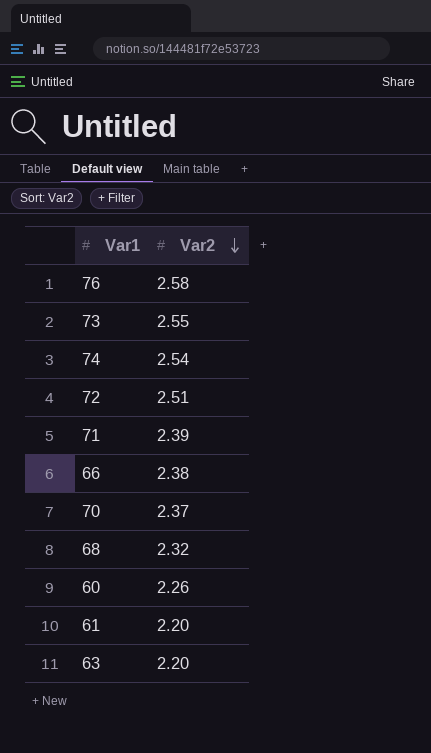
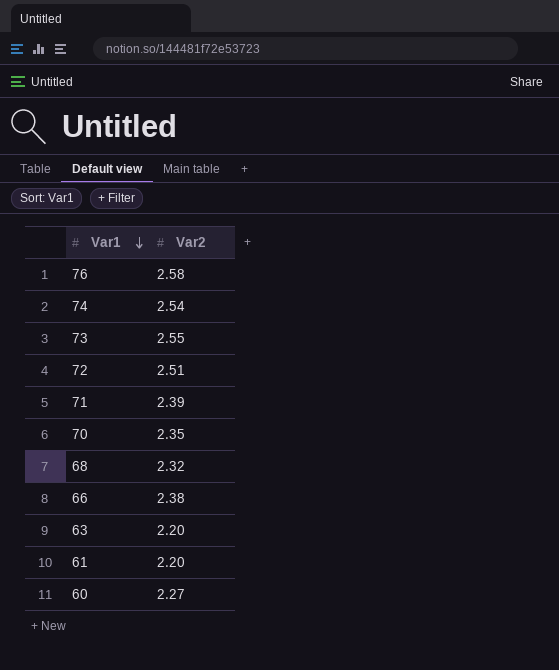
row order: Var2 descending -> Var1 descending
70 | Var2: 2.37 -> 2.35
60 | Var2: 2.26 -> 2.27

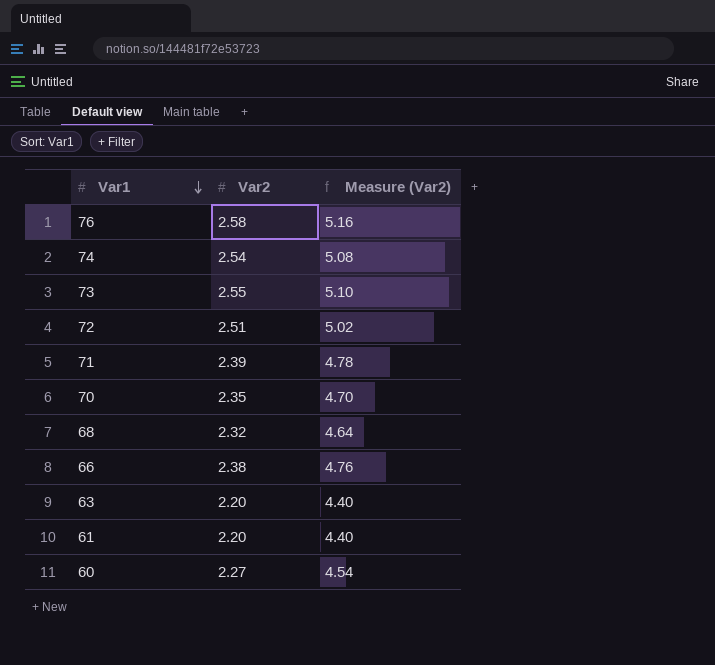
column Measure (Var2) | formula: none -> [Var2] * 2

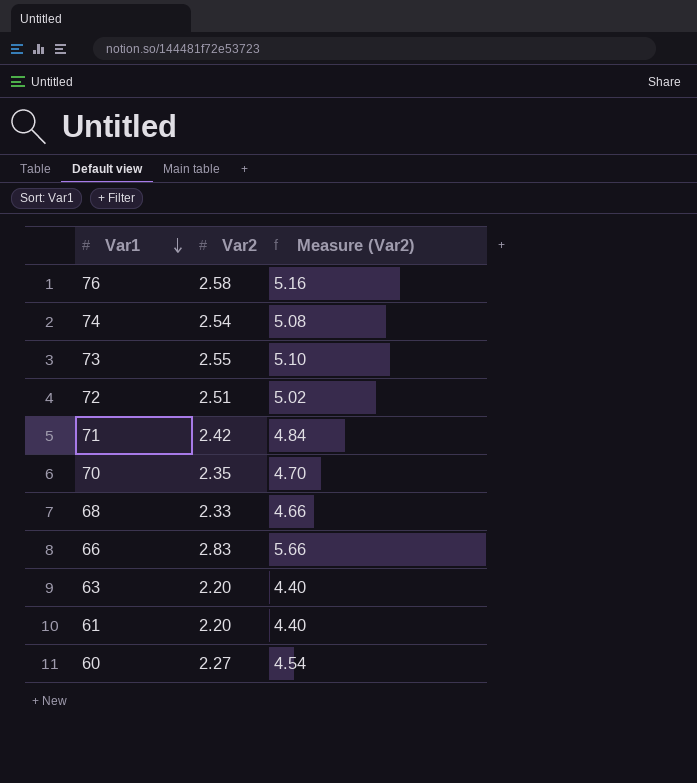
71 | Var2: 2.39 -> 2.42
71 | Measure (Var2): 4.78 -> 4.84
68 | Var2: 2.32 -> 2.33
68 | Measure (Var2): 4.64 -> 4.66
66 | Var2: 2.38 -> 2.83
66 | Measure (Var2): 4.76 -> 5.66

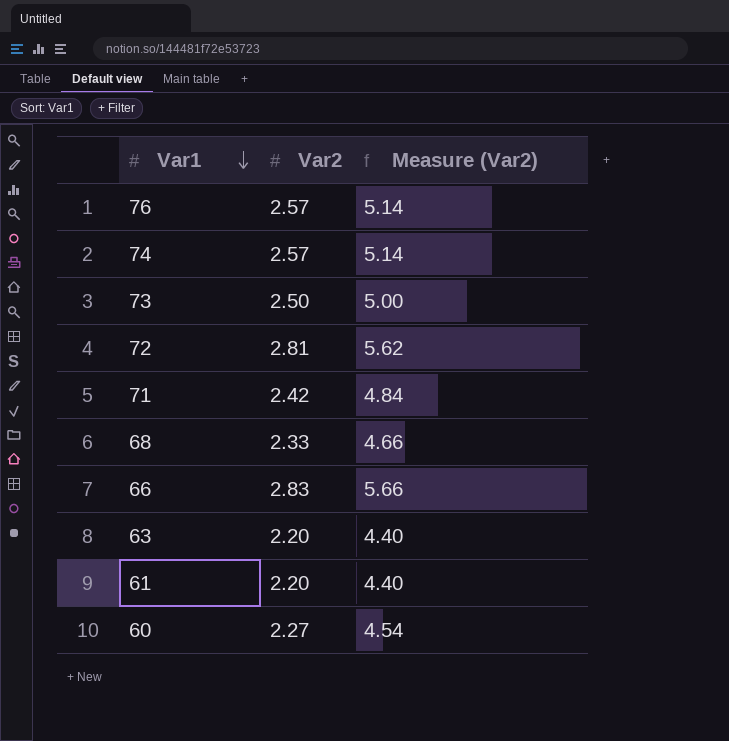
row 70: 2.35 | 4.70 -> none
76 | Var2: 2.58 -> 2.57
76 | Measure (Var2): 5.16 -> 5.14
74 | Var2: 2.54 -> 2.57
74 | Measure (Var2): 5.08 -> 5.14
73 | Var2: 2.55 -> 2.50
73 | Measure (Var2): 5.10 -> 5.00
72 | Var2: 2.51 -> 2.81
72 | Measure (Var2): 5.02 -> 5.62

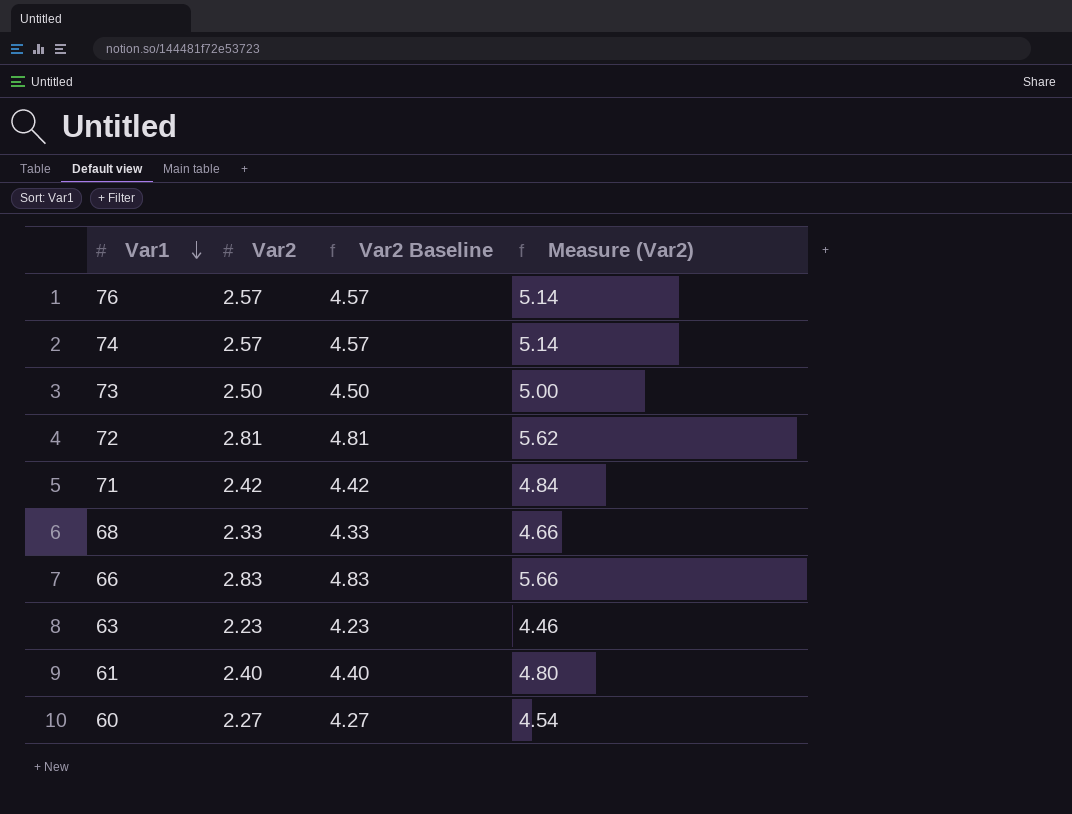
column Var2 Baseline | formula: none -> [Var2] + 2
63 | Var2: 2.20 -> 2.23
63 | Measure (Var2): 4.40 -> 4.46
61 | Var2: 2.20 -> 2.40
61 | Measure (Var2): 4.40 -> 4.80

